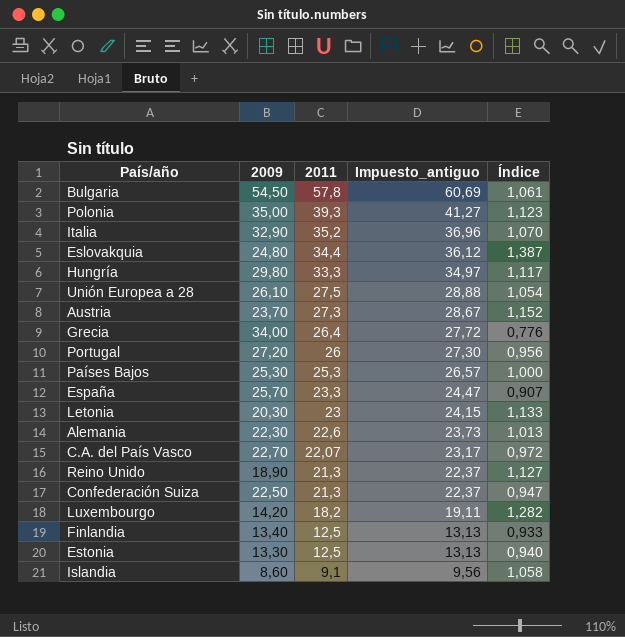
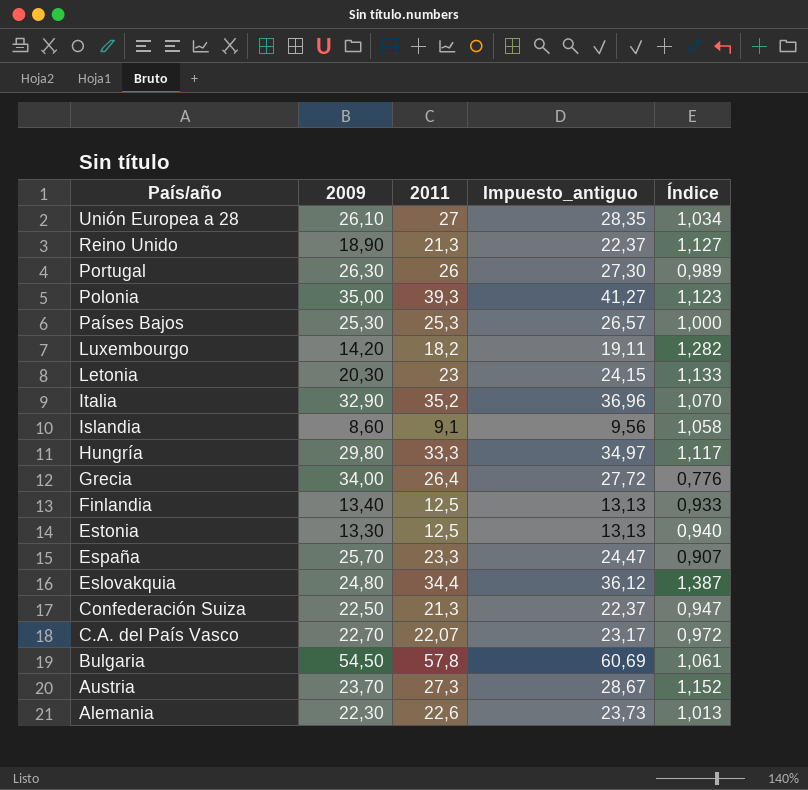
row order: 2011 descending -> País/año descending
Unión Europea a 28 | 2011: 27,5 -> 27
Unión Europea a 28 | Impuesto_antiguo: 28,88 -> 28,35
Unión Europea a 28 | Índice: 1,054 -> 1,034
Portugal | 2009: 27,20 -> 26,30
Portugal | Índice: 0,956 -> 0,989

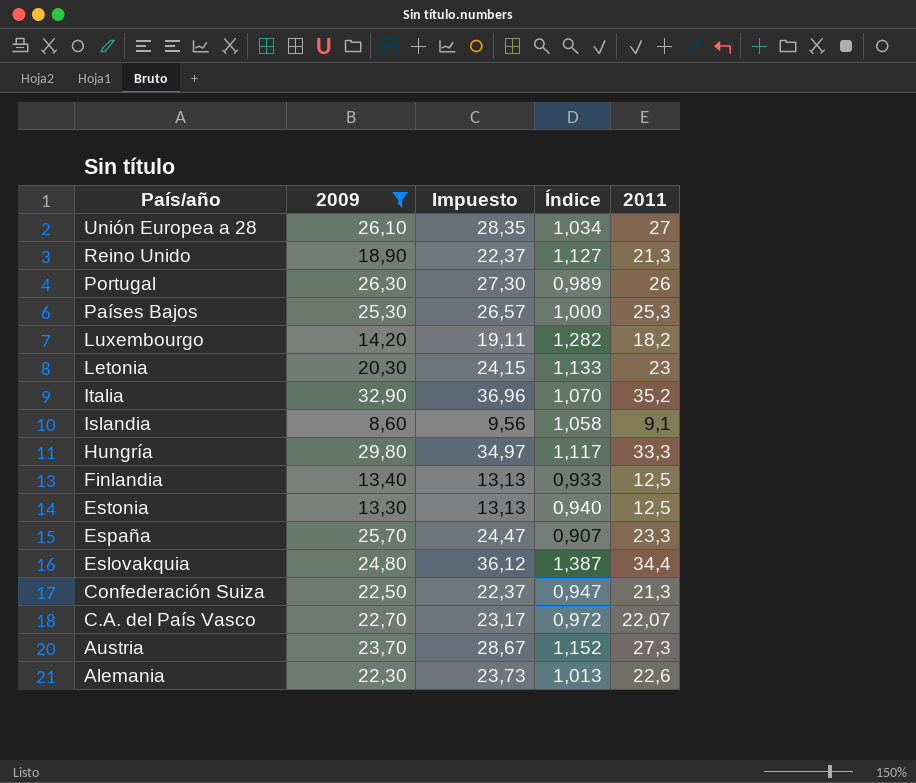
filter: none -> 2009 <= 32,90
column name: Impuesto_antiguo -> Impuesto
column 2011 | position: 3 -> 5

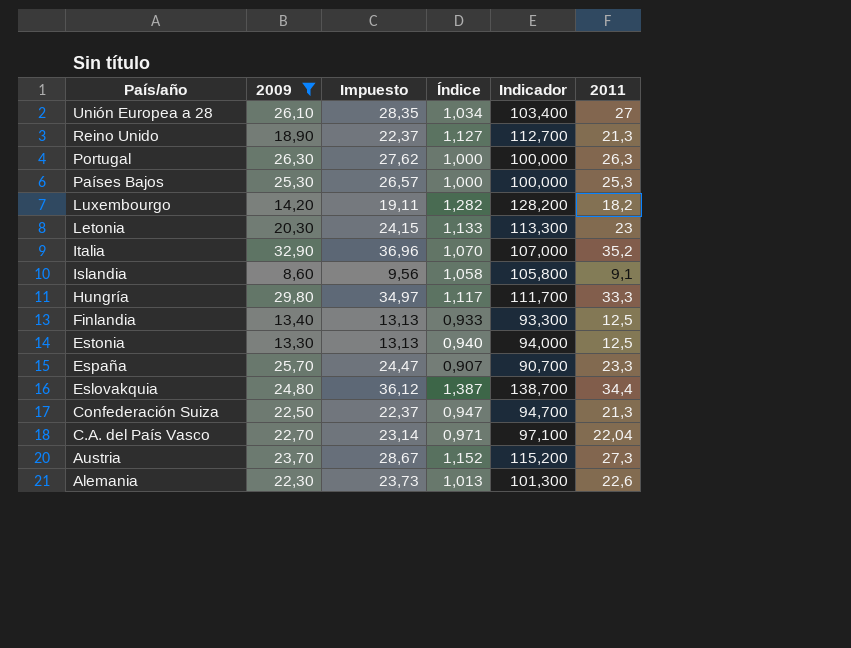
column Indicador | formula: none -> [Índice] * 100
Portugal | Impuesto: 27,30 -> 27,62
Portugal | Índice: 0,989 -> 1,000
Portugal | 2011: 26 -> 26,3
C.A. del País Vasco | Impuesto: 23,17 -> 23,14
C.A. del País Vasco | Índice: 0,972 -> 0,971
C.A. del País Vasco | 2011: 22,07 -> 22,04

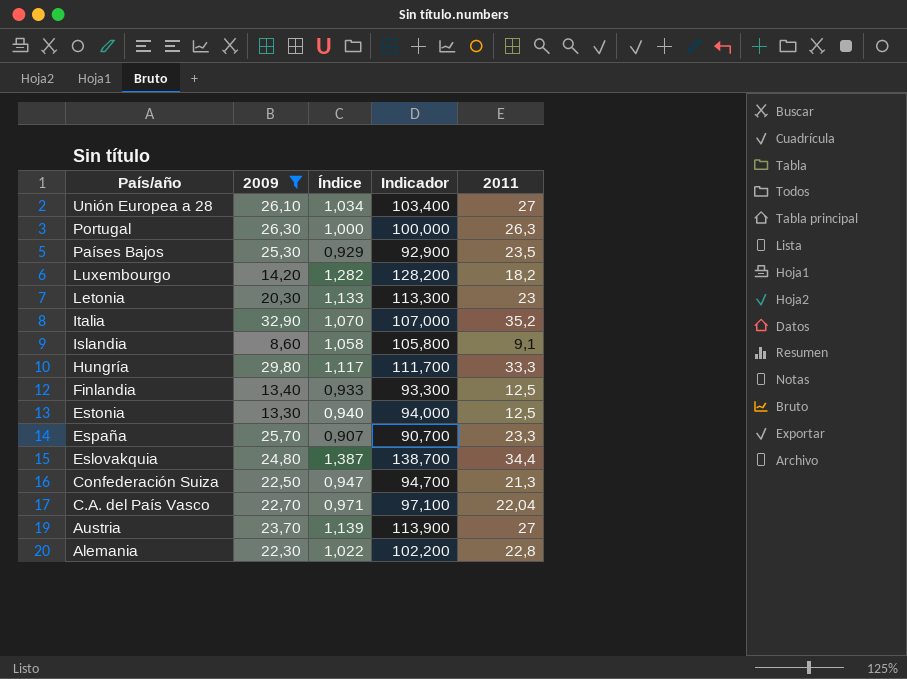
column Impuesto | formula: [2011] * 1,05 -> none
row Reino Unido: 18,90 | 22,37 | 1,127 | 112,700 | 21,3 -> none
Países Bajos | Índice: 1,000 -> 0,929
Países Bajos | Indicador: 100,000 -> 92,900
Países Bajos | 2011: 25,3 -> 23,5
Austria | Índice: 1,152 -> 1,139
Austria | Indicador: 115,200 -> 113,900
Austria | 2011: 27,3 -> 27
Alemania | Índice: 1,013 -> 1,022
Alemania | Indicador: 101,300 -> 102,200
Alemania | 2011: 22,6 -> 22,8

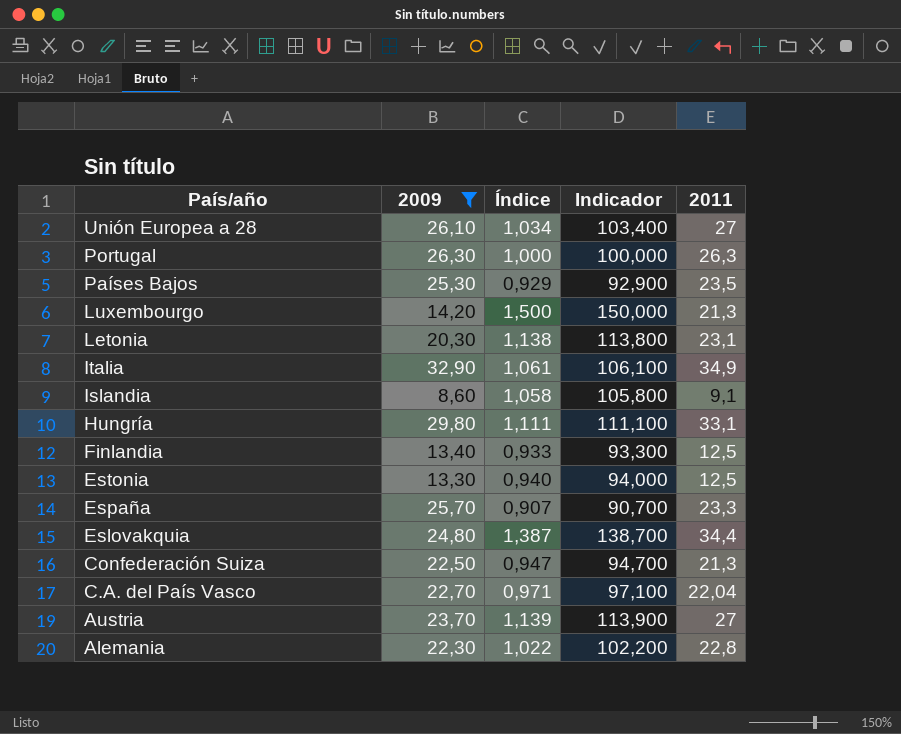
Luxembourgo | Índice: 1,282 -> 1,500
Luxembourgo | Indicador: 128,200 -> 150,000
Luxembourgo | 2011: 18,2 -> 21,3
Letonia | Índice: 1,133 -> 1,138
Letonia | Indicador: 113,300 -> 113,800
Letonia | 2011: 23 -> 23,1
Italia | Índice: 1,070 -> 1,061
Italia | Indicador: 107,000 -> 106,100
Italia | 2011: 35,2 -> 34,9
Hungría | Índice: 1,117 -> 1,111
Hungría | Indicador: 111,700 -> 111,100
Hungría | 2011: 33,3 -> 33,1

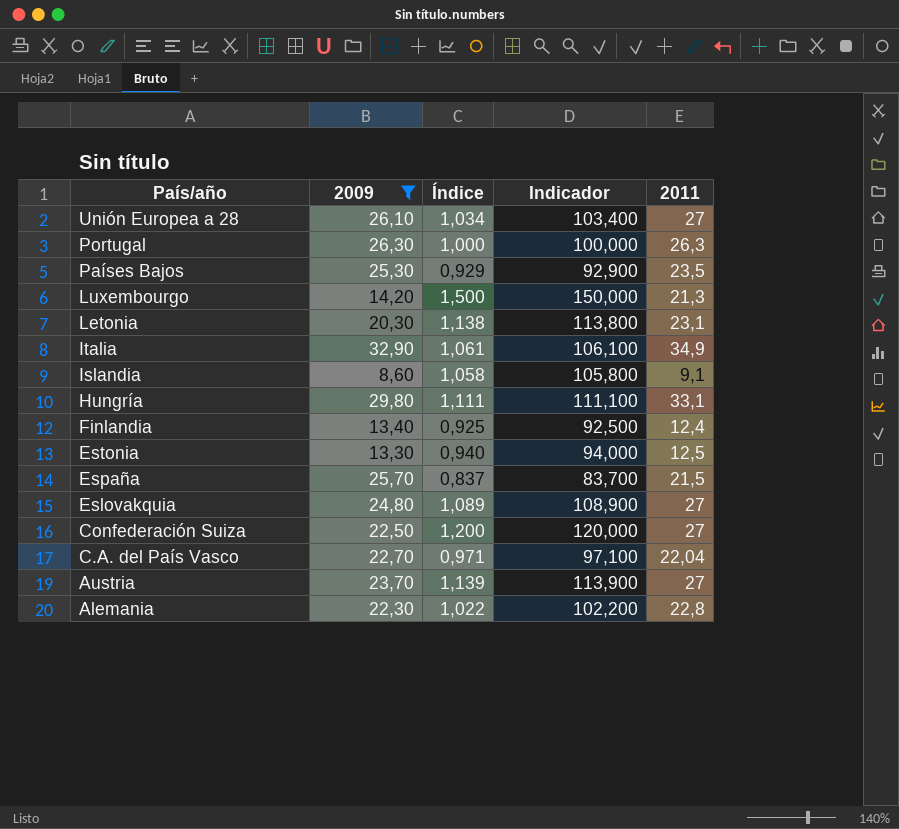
Finlandia | Índice: 0,933 -> 0,925
Finlandia | Indicador: 93,300 -> 92,500
Finlandia | 2011: 12,5 -> 12,4
España | Índice: 0,907 -> 0,837
España | Indicador: 90,700 -> 83,700
España | 2011: 23,3 -> 21,5
Eslovakquia | Índice: 1,387 -> 1,089
Eslovakquia | Indicador: 138,700 -> 108,900
Eslovakquia | 2011: 34,4 -> 27
Confederación Suiza | Índice: 0,947 -> 1,200
Confederación Suiza | Indicador: 94,700 -> 120,000
Confederación Suiza | 2011: 21,3 -> 27

